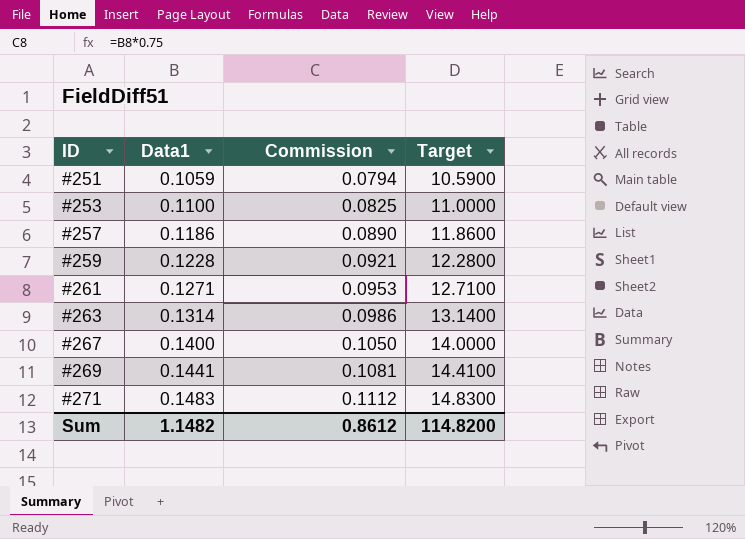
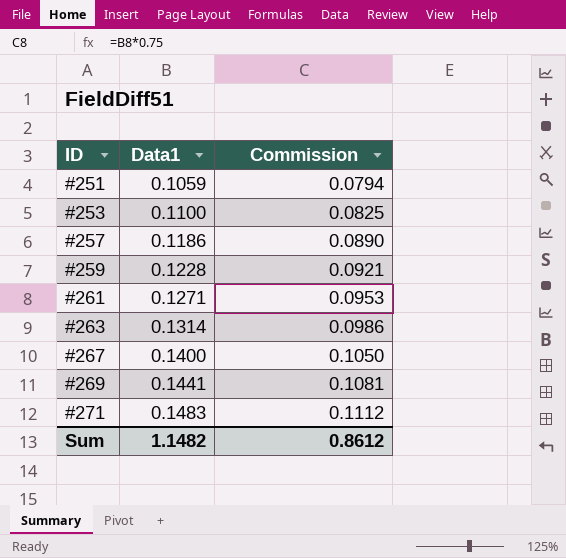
column Target | formula: [Data1] * 100 -> none

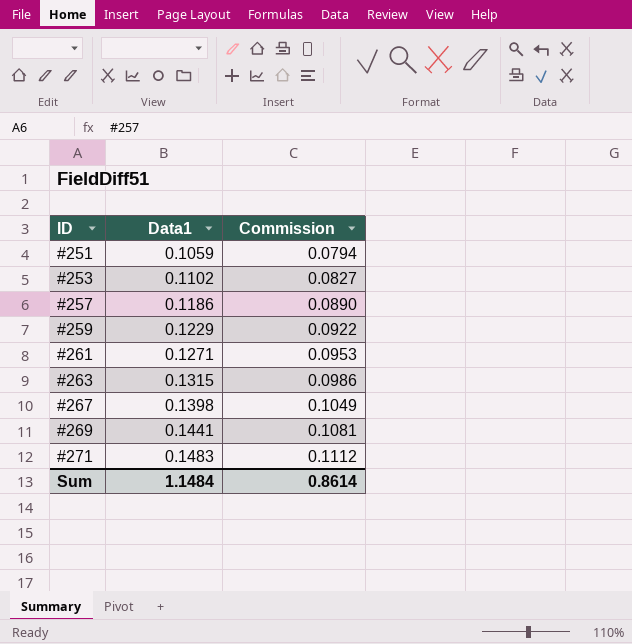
#253 | Data1: 0.1100 -> 0.1102
#253 | Commission: 0.0825 -> 0.0827
#259 | Data1: 0.1228 -> 0.1229
#259 | Commission: 0.0921 -> 0.0922
#263 | Data1: 0.1314 -> 0.1315
#267 | Data1: 0.1400 -> 0.1398
#267 | Commission: 0.1050 -> 0.1049
Sum | Data1: 1.1482 -> 1.1484
Sum | Commission: 0.8612 -> 0.8614

